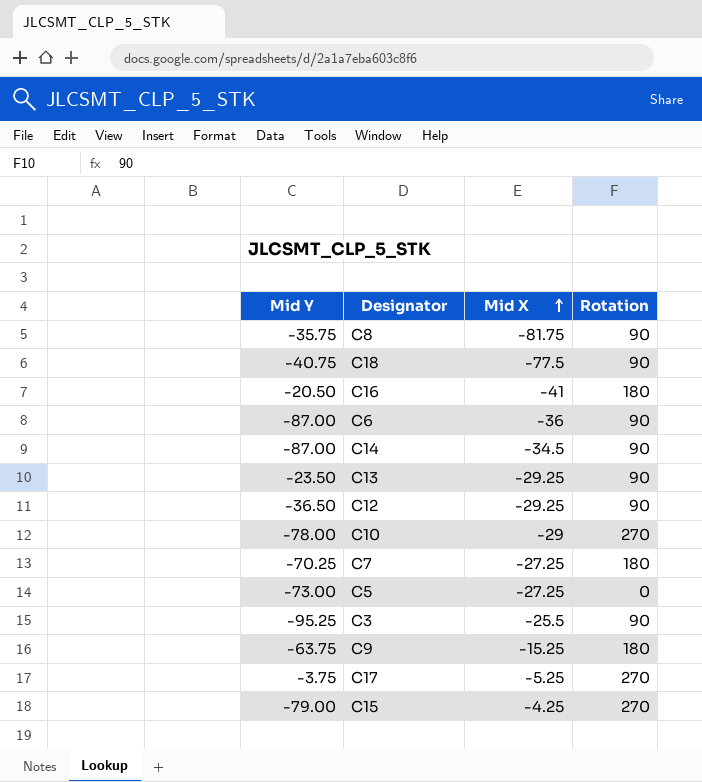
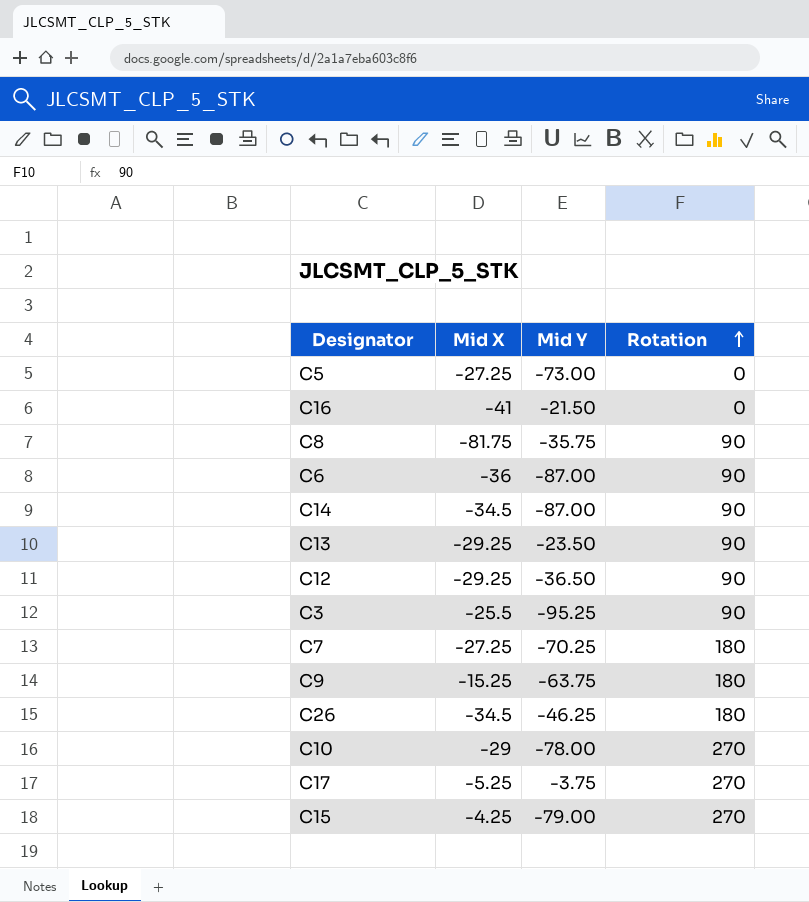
row order: Mid X ascending -> Rotation ascending
column Mid Y | position: 1 -> 3
row C18: -40.75 | -77.5 | 90 -> none
C16 | Mid Y: -20.50 -> -21.50
C16 | Rotation: 180 -> 0
row C26: none -> -34.5 | -46.25 | 180

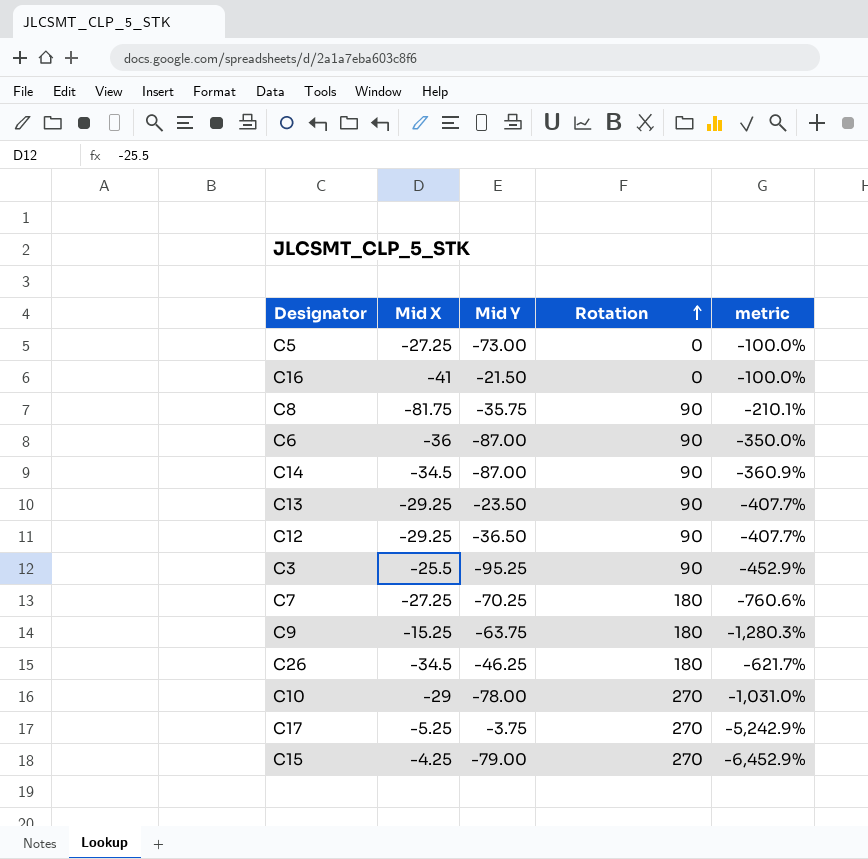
column metric | formula: none -> ([Rotation] - [Mid X]) / [Mid X]

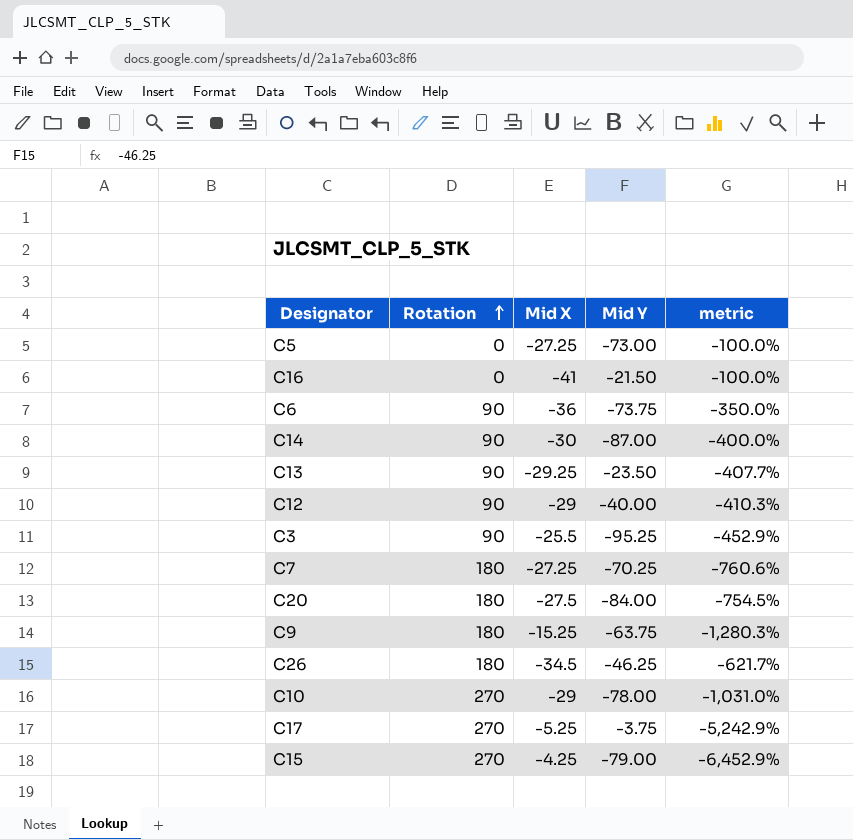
column Rotation | position: 4 -> 2
row C8: -81.75 | -35.75 | 90 | -210.1% -> none
C6 | Mid Y: -87.00 -> -73.75
C14 | Mid X: -34.5 -> -30
C14 | metric: -360.9% -> -400.0%
C12 | Mid X: -29.25 -> -29
C12 | Mid Y: -36.50 -> -40.00
C12 | metric: -407.7% -> -410.3%
row C20: none -> 180 | -27.5 | -84.00 | -754.5%

